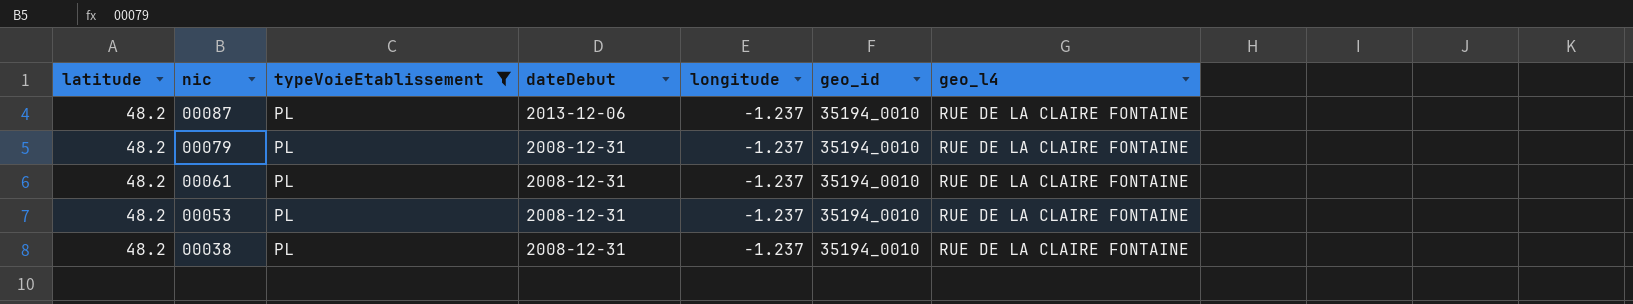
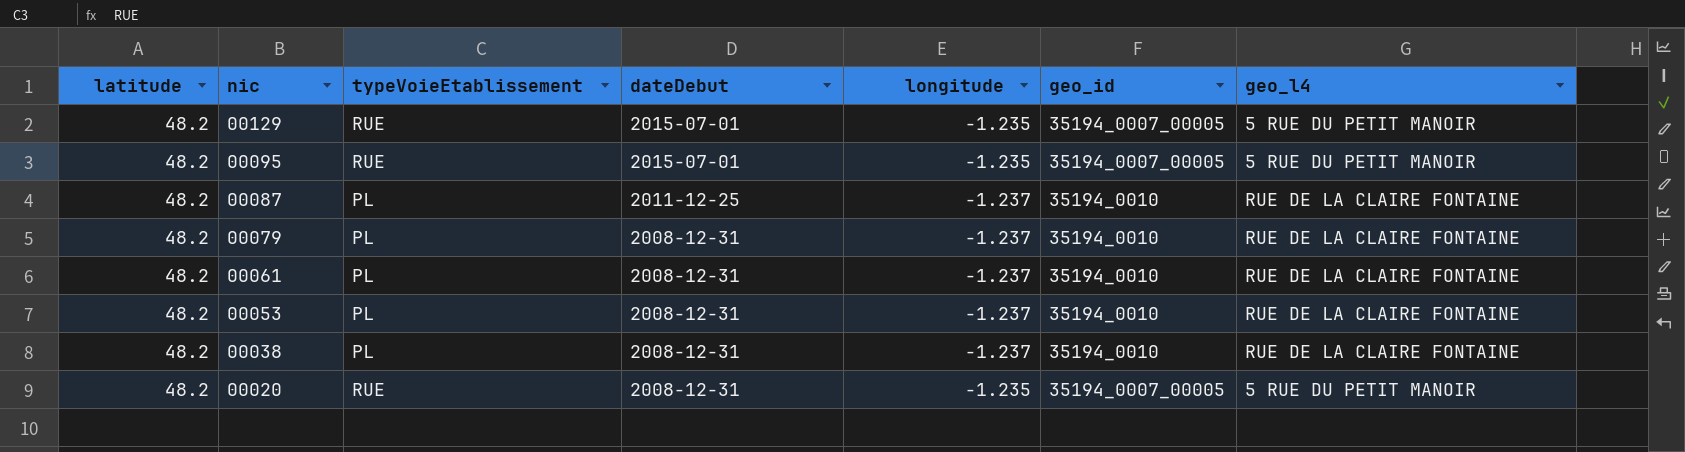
filter: typeVoieEtablissement = PL -> none
00087 | dateDebut: 2013-12-06 -> 2011-12-25

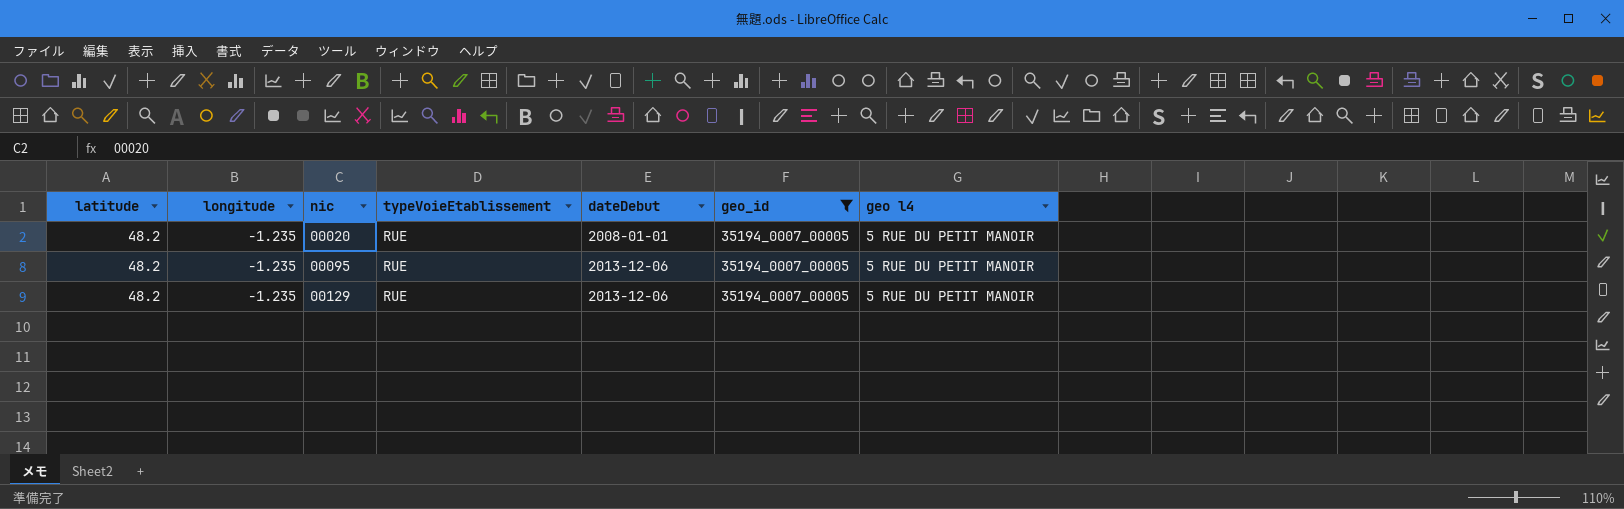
filter: none -> geo_id = 35194_0007_00005
row order: nic descending -> nic ascending
column longitude | position: 5 -> 2
column name: geo_l4 -> geo l4
00020 | dateDebut: 2008-12-31 -> 2008-01-01
00095 | dateDebut: 2015-07-01 -> 2013-12-06
00129 | dateDebut: 2015-07-01 -> 2013-12-06

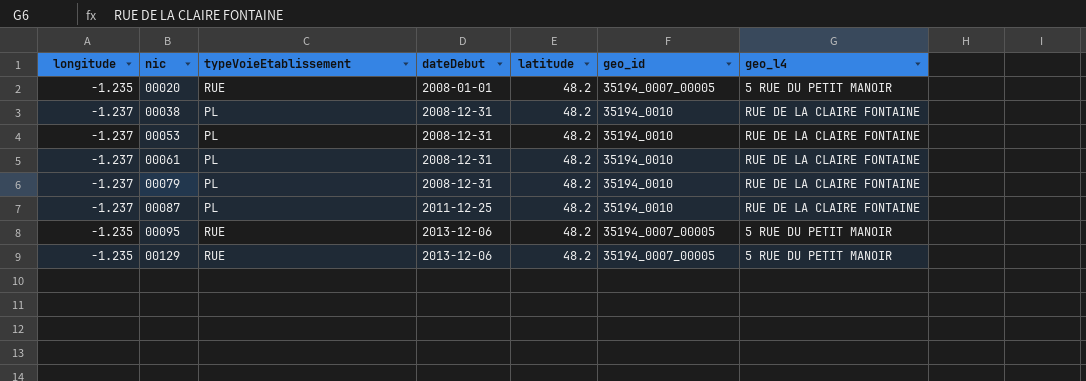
filter: geo_id = 35194_0007_00005 -> none
column latitude | position: 1 -> 5
column name: geo l4 -> geo_l4

